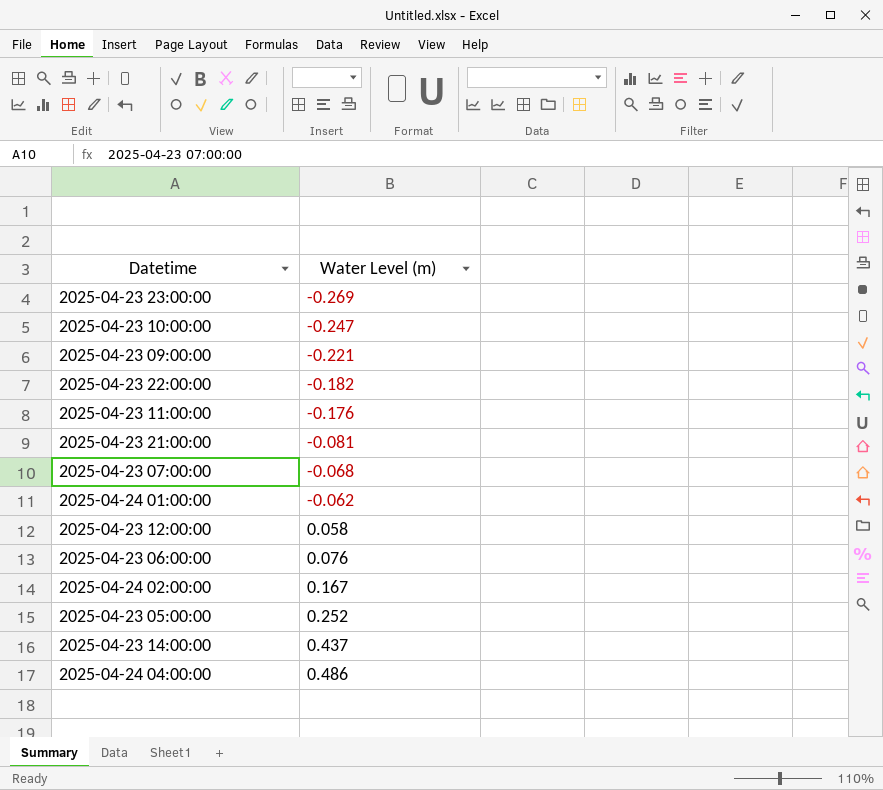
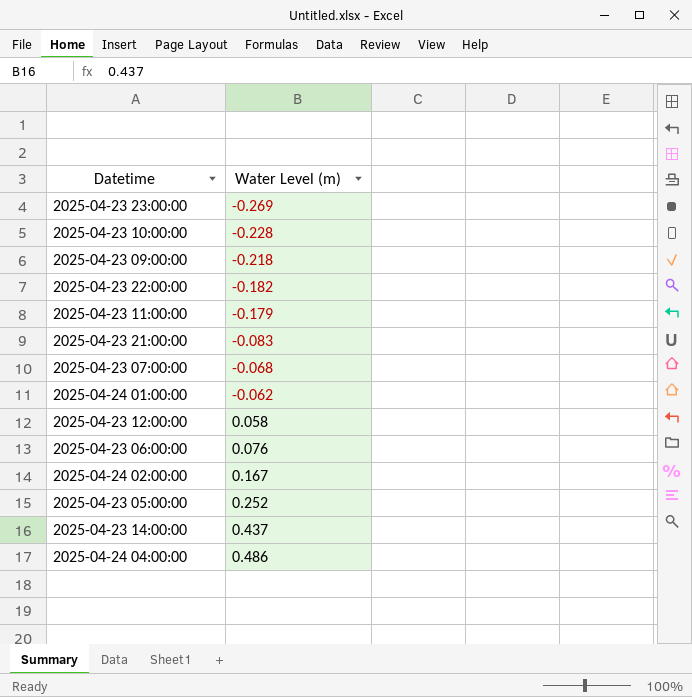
2025-04-23 10:00:00 | Water Level (m): -0.247 -> -0.228
2025-04-23 09:00:00 | Water Level (m): -0.221 -> -0.218
2025-04-23 11:00:00 | Water Level (m): -0.176 -> -0.179
2025-04-23 21:00:00 | Water Level (m): -0.081 -> -0.083

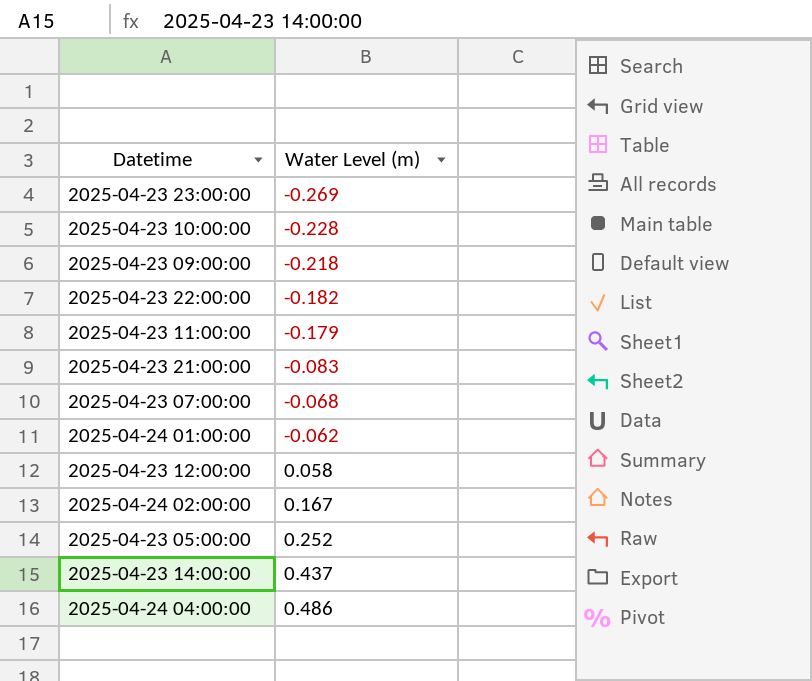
row 2025-04-23 06:00:00: 0.076 -> none

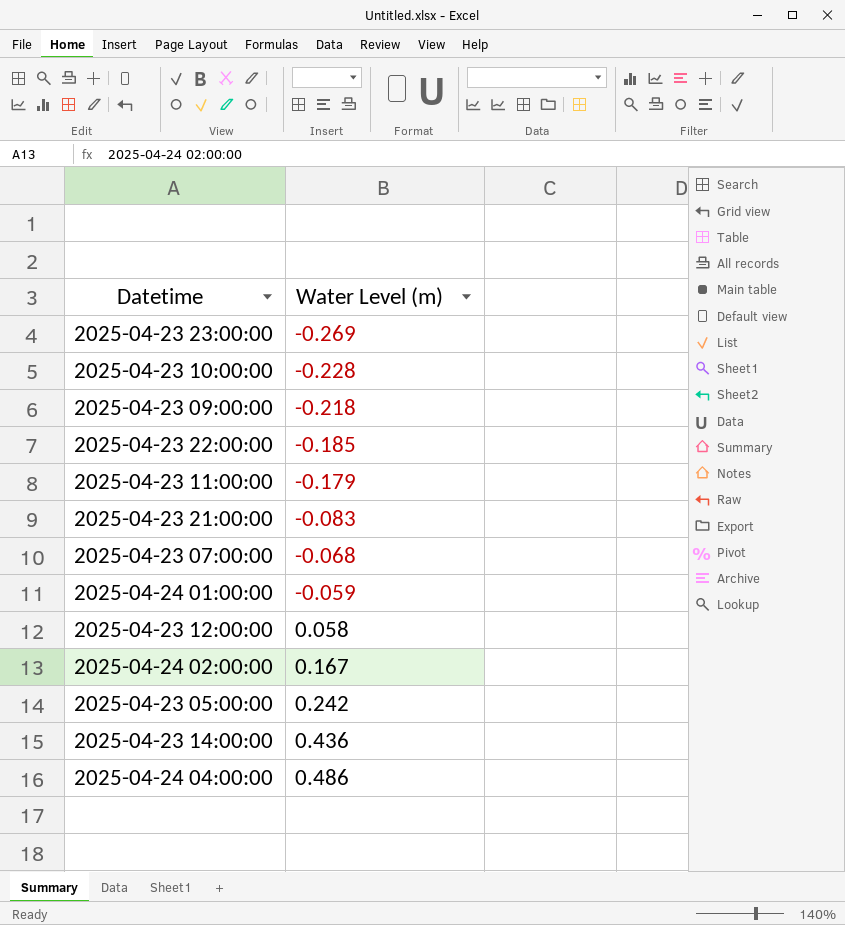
2025-04-23 22:00:00 | Water Level (m): -0.182 -> -0.185
2025-04-24 01:00:00 | Water Level (m): -0.062 -> -0.059
2025-04-23 05:00:00 | Water Level (m): 0.252 -> 0.242
2025-04-23 14:00:00 | Water Level (m): 0.437 -> 0.436

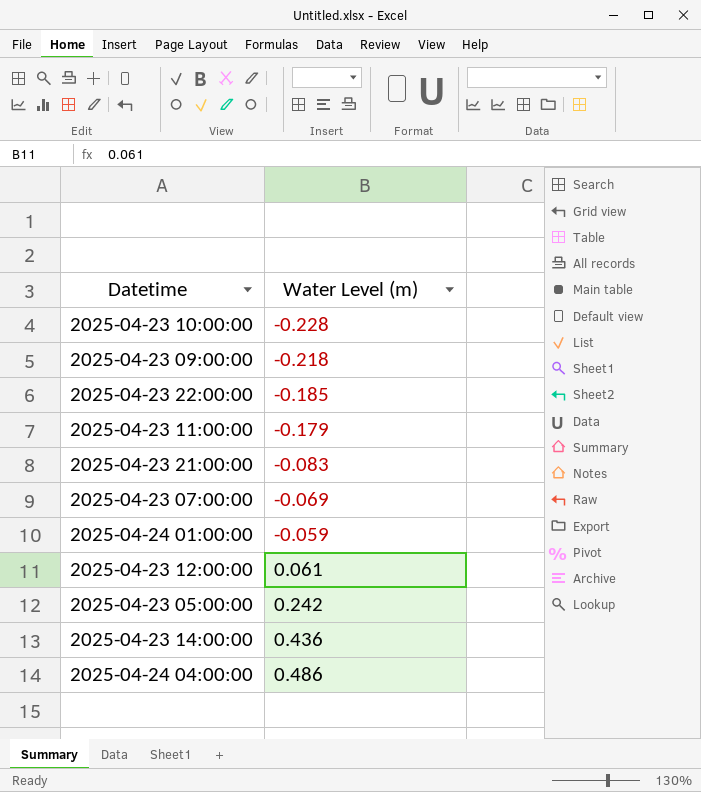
row 2025-04-23 23:00:00: -0.269 -> none
row 2025-04-24 02:00:00: 0.167 -> none
2025-04-23 07:00:00 | Water Level (m): -0.068 -> -0.069
2025-04-23 12:00:00 | Water Level (m): 0.058 -> 0.061

